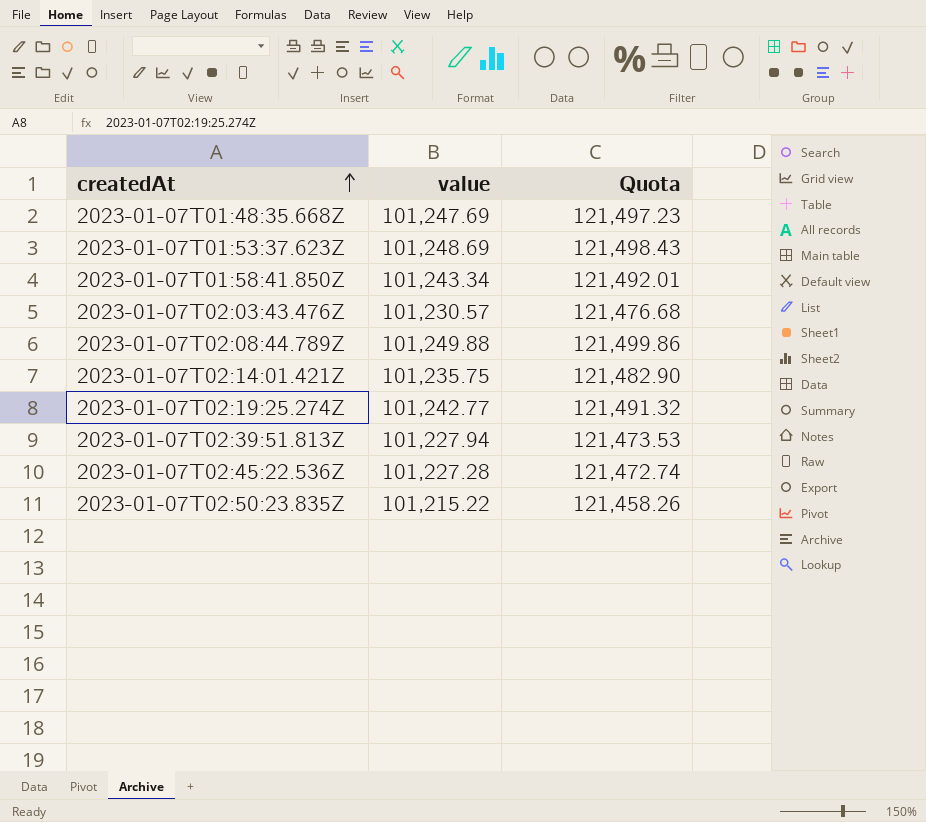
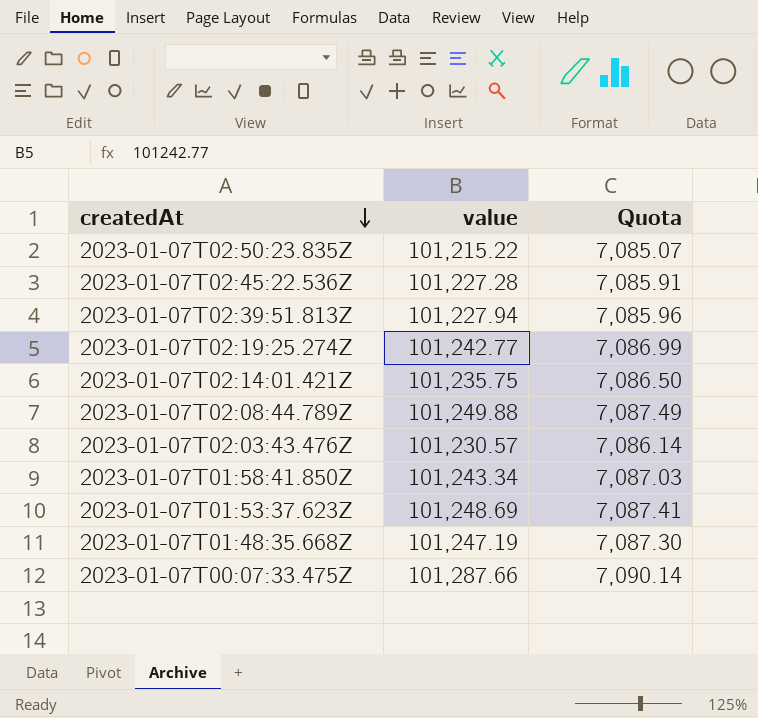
row order: createdAt ascending -> createdAt descending
column Quota | formula: [value] * 1.2 -> [value] * 0.07
2023-01-07T01:48:35.668Z | value: 101,247.69 -> 101,247.19
row 2023-01-07T00:07:33.475Z: none -> 101,287.66 | 7,090.14

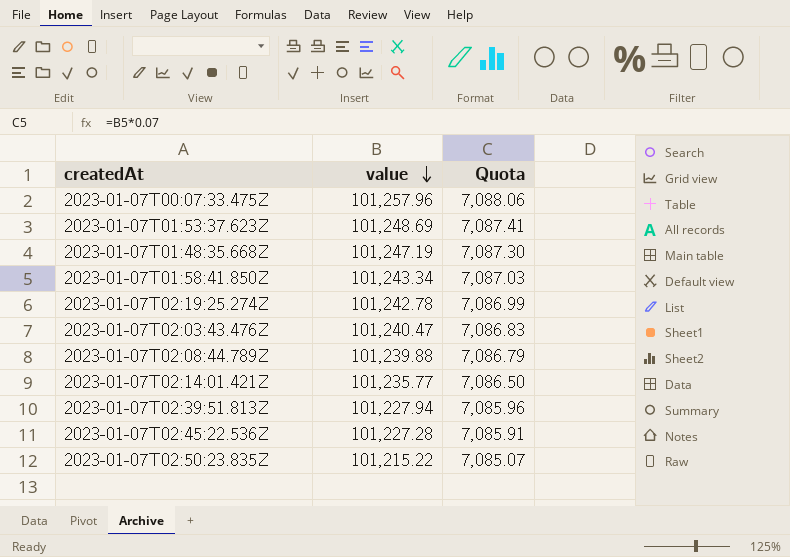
row order: createdAt descending -> value descending
2023-01-07T00:07:33.475Z | value: 101,287.66 -> 101,257.96
2023-01-07T00:07:33.475Z | Quota: 7,090.14 -> 7,088.06
2023-01-07T02:19:25.274Z | value: 101,242.77 -> 101,242.78
2023-01-07T02:03:43.476Z | value: 101,230.57 -> 101,240.47
2023-01-07T02:03:43.476Z | Quota: 7,086.14 -> 7,086.83
2023-01-07T02:08:44.789Z | value: 101,249.88 -> 101,239.88
2023-01-07T02:08:44.789Z | Quota: 7,087.49 -> 7,086.79
2023-01-07T02:14:01.421Z | value: 101,235.75 -> 101,235.77

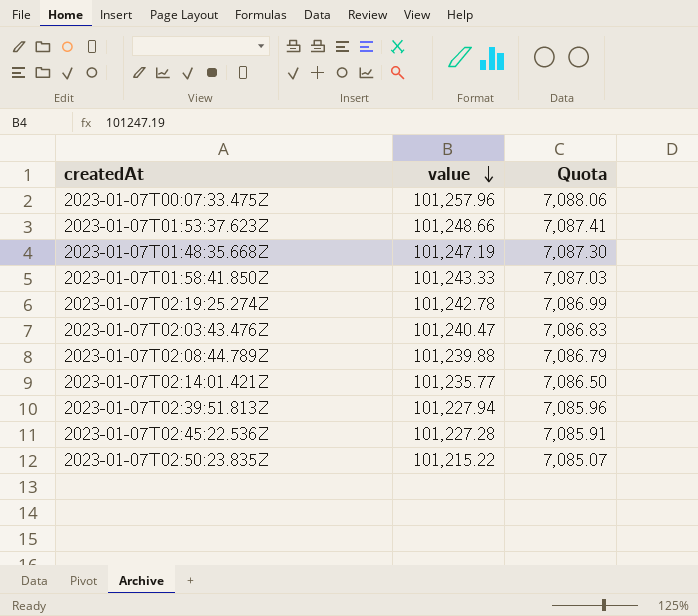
2023-01-07T01:53:37.623Z | value: 101,248.69 -> 101,248.66
2023-01-07T01:58:41.850Z | value: 101,243.34 -> 101,243.33

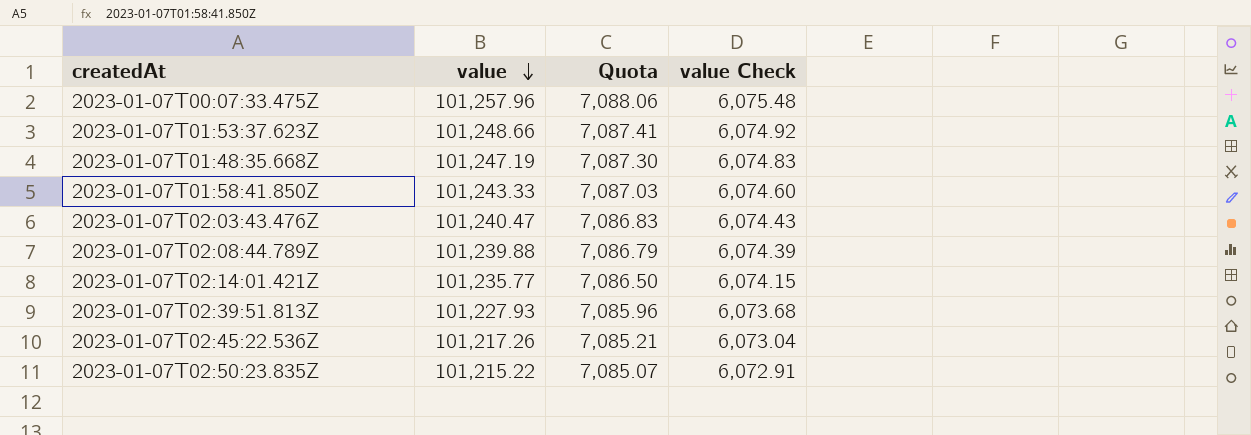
column value Check | formula: none -> [value] * 0.06
row 2023-01-07T02:19:25.274Z: 101,242.78 | 7,086.99 -> none
2023-01-07T02:39:51.813Z | value: 101,227.94 -> 101,227.93
2023-01-07T02:45:22.536Z | value: 101,227.28 -> 101,217.26
2023-01-07T02:45:22.536Z | Quota: 7,085.91 -> 7,085.21

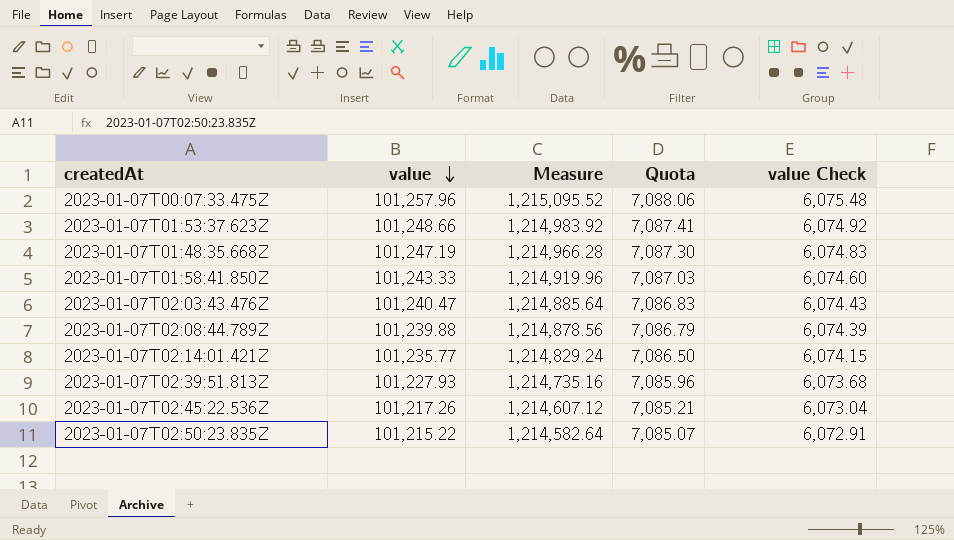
column Measure | formula: none -> [value] * 12

